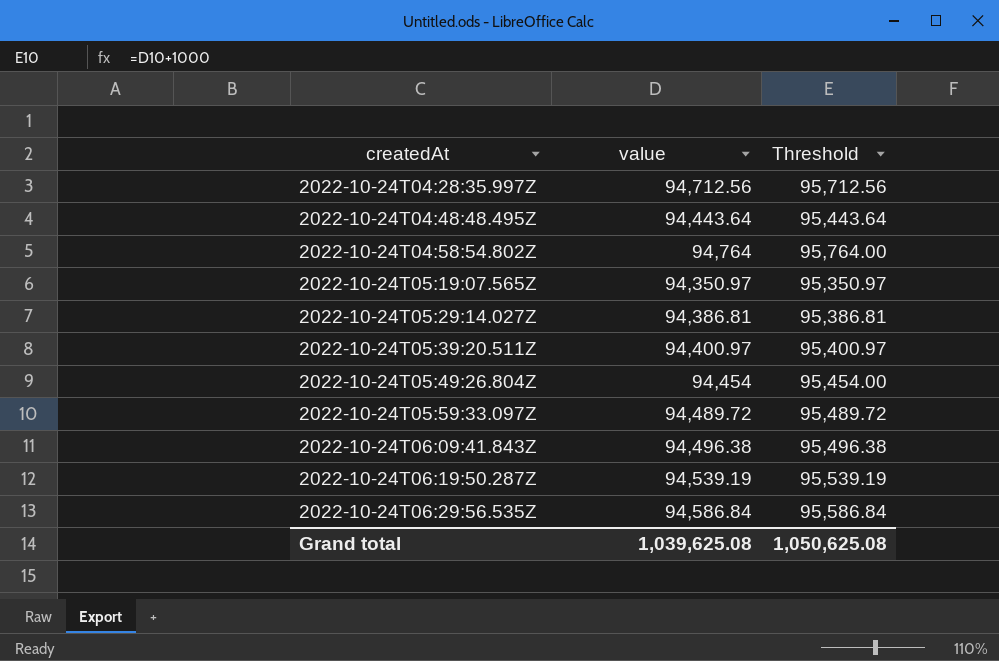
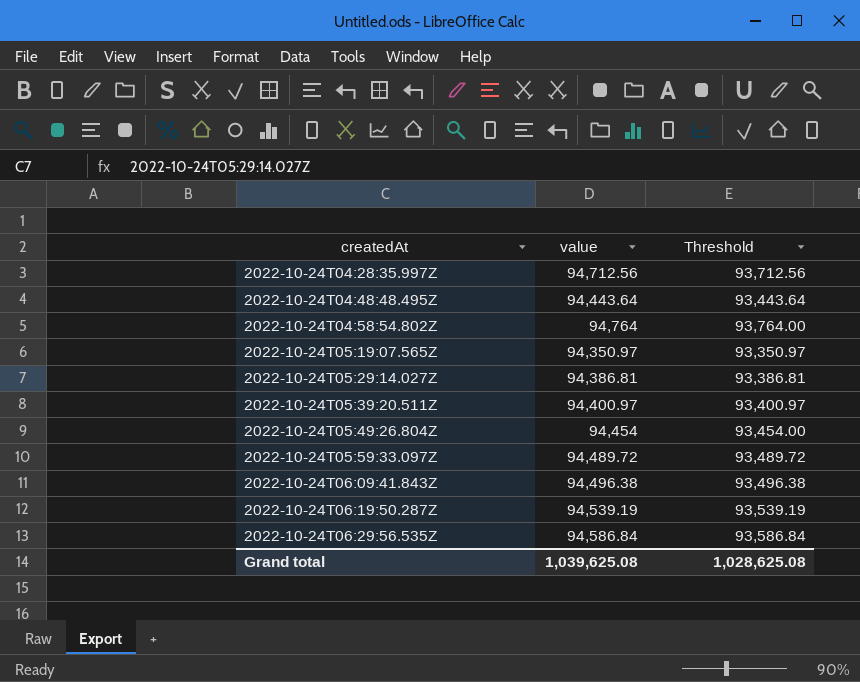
column Threshold | formula: [value] + 1000 -> [value] - 1000
Grand total | Threshold: 1,050,625.08 -> 1,028,625.08

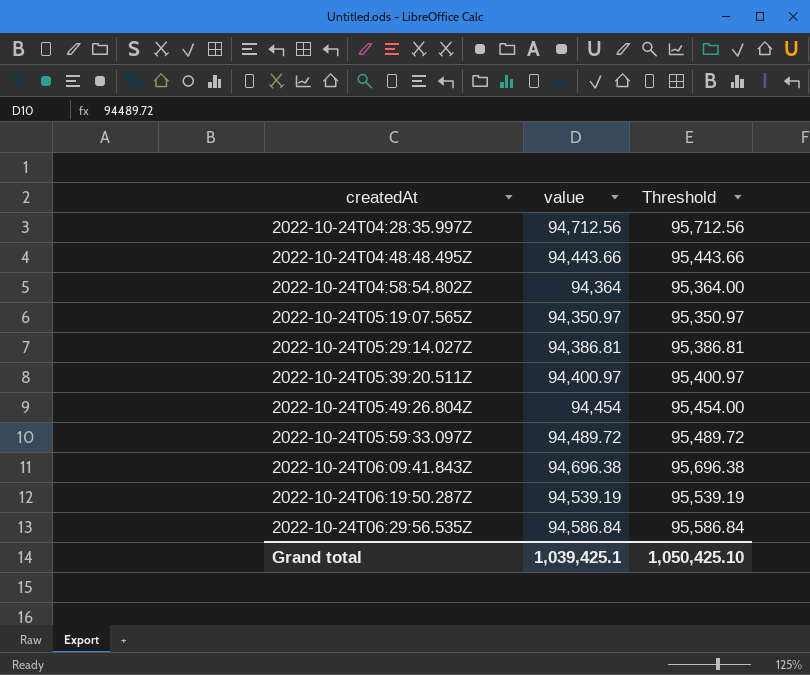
column Threshold | formula: [value] - 1000 -> [value] + 1000
2022-10-24T04:48:48.495Z | value: 94,443.64 -> 94,443.66
2022-10-24T04:58:54.802Z | value: 94,764 -> 94,364
2022-10-24T06:09:41.843Z | value: 94,496.38 -> 94,696.38
Grand total | value: 1,039,625.08 -> 1,039,425.1
Grand total | Threshold: 1,028,625.08 -> 1,050,425.10

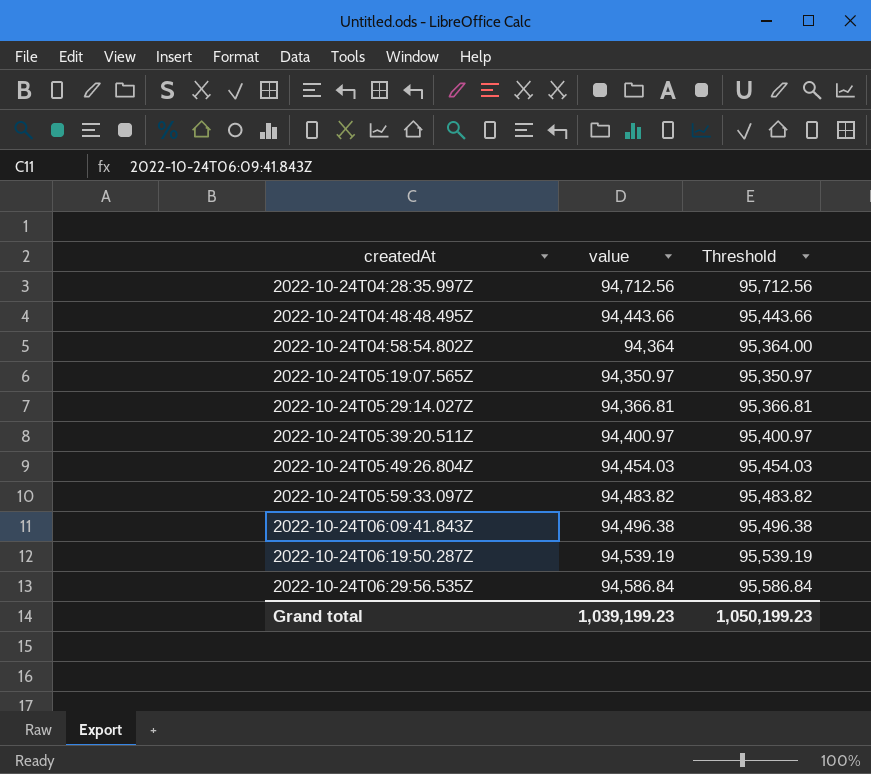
2022-10-24T05:29:14.027Z | value: 94,386.81 -> 94,366.81
2022-10-24T05:29:14.027Z | Threshold: 95,386.81 -> 95,366.81
2022-10-24T05:49:26.804Z | value: 94,454 -> 94,454.03
2022-10-24T05:49:26.804Z | Threshold: 95,454.00 -> 95,454.03
2022-10-24T05:59:33.097Z | value: 94,489.72 -> 94,483.82
2022-10-24T05:59:33.097Z | Threshold: 95,489.72 -> 95,483.82
2022-10-24T06:09:41.843Z | value: 94,696.38 -> 94,496.38
2022-10-24T06:09:41.843Z | Threshold: 95,696.38 -> 95,496.38
Grand total | value: 1,039,425.1 -> 1,039,199.23
Grand total | Threshold: 1,050,425.10 -> 1,050,199.23

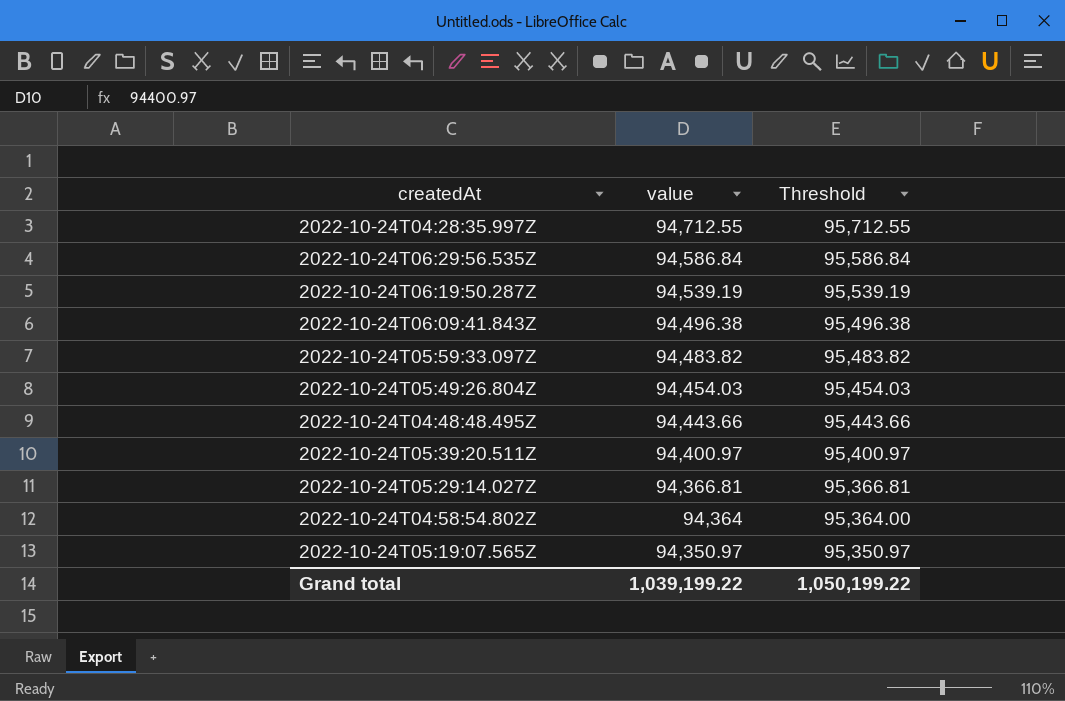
row order: createdAt ascending -> value descending
2022-10-24T04:28:35.997Z | value: 94,712.56 -> 94,712.55
2022-10-24T04:28:35.997Z | Threshold: 95,712.56 -> 95,712.55
Grand total | value: 1,039,199.23 -> 1,039,199.22
Grand total | Threshold: 1,050,199.23 -> 1,050,199.22

